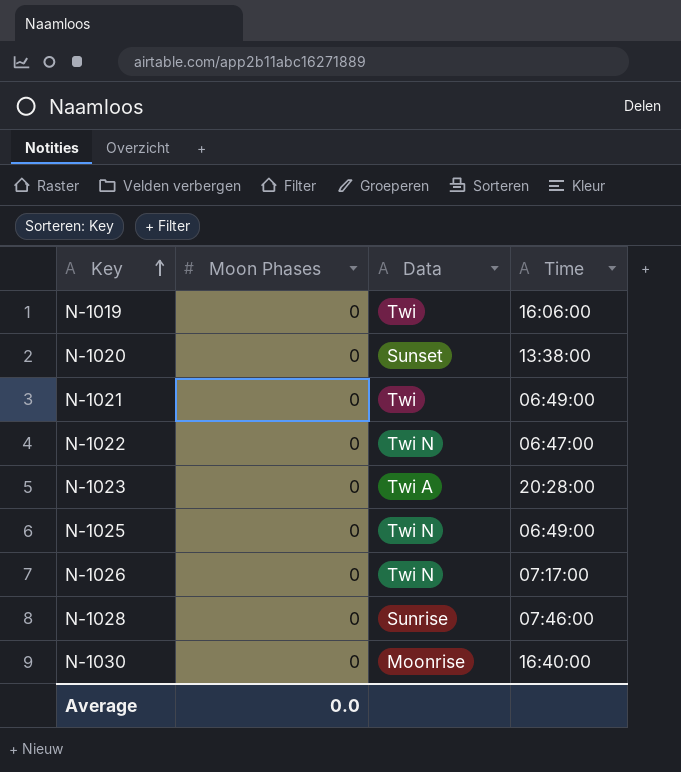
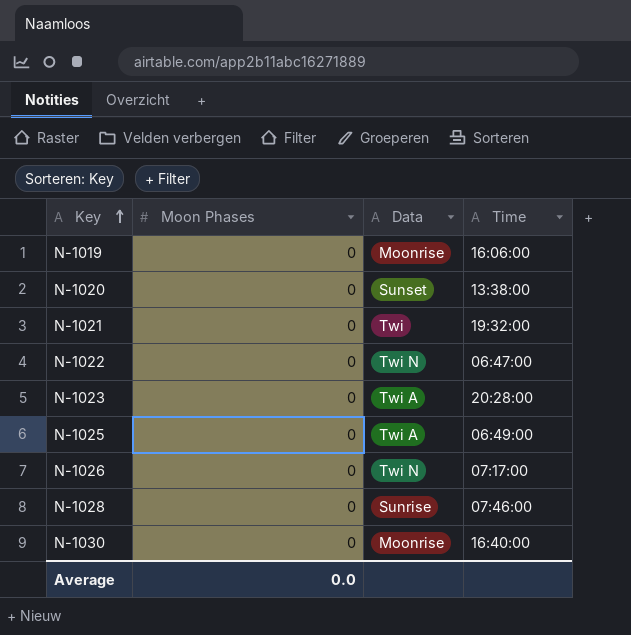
N-1019 | Data: Twi -> Moonrise
N-1021 | Time: 06:49:00 -> 19:32:00
N-1025 | Data: Twi N -> Twi A

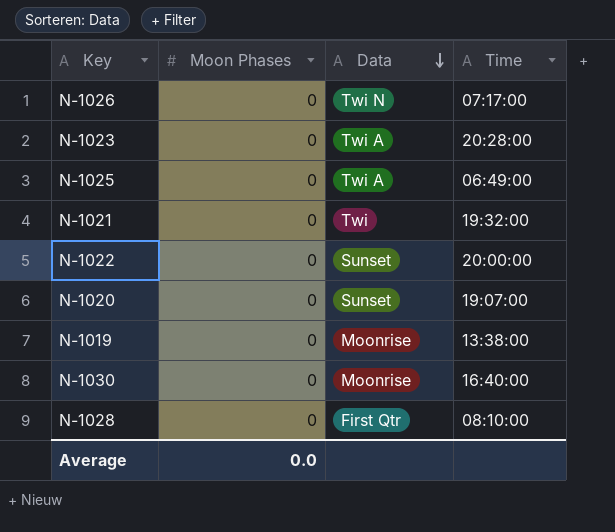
row order: Key ascending -> Data descending
N-1022 | Data: Twi N -> Sunset
N-1022 | Time: 06:47:00 -> 20:00:00
N-1020 | Time: 13:38:00 -> 19:07:00
N-1019 | Time: 16:06:00 -> 13:38:00
N-1028 | Data: Sunrise -> First Qtr
N-1028 | Time: 07:46:00 -> 08:10:00

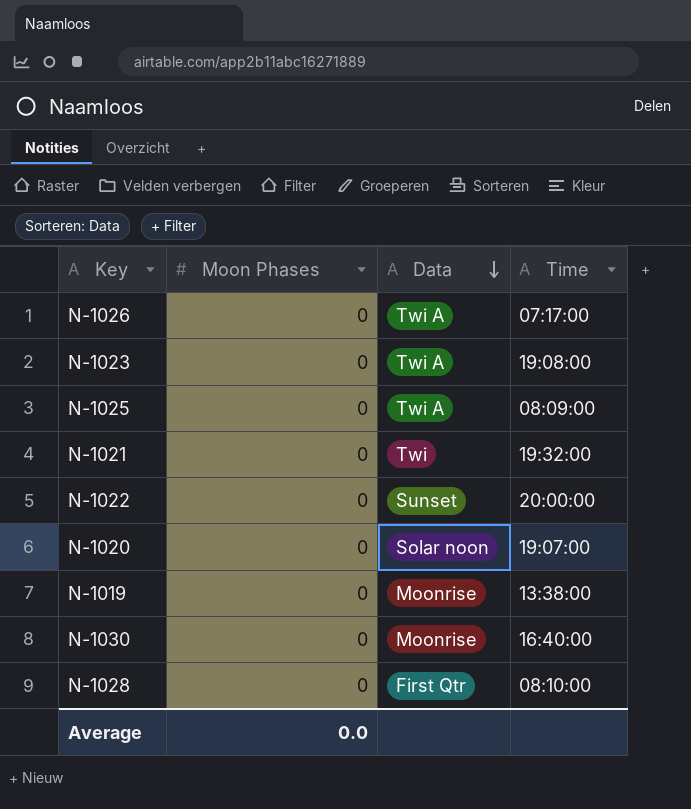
N-1026 | Data: Twi N -> Twi A
N-1023 | Time: 20:28:00 -> 19:08:00
N-1025 | Time: 06:49:00 -> 08:09:00
N-1020 | Data: Sunset -> Solar noon

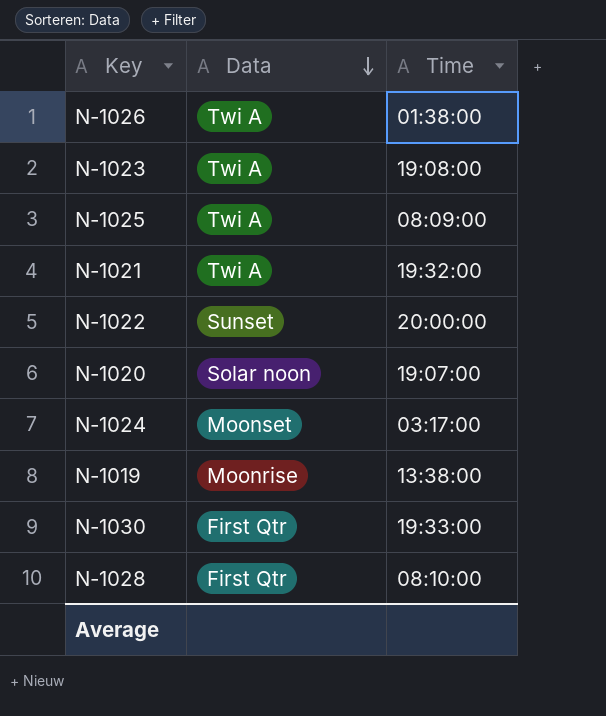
column Moon Phases | position: 2 -> none
N-1026 | Time: 07:17:00 -> 01:38:00
N-1021 | Data: Twi -> Twi A
row N-1024: none -> Moonset | 03:17:00
N-1030 | Data: Moonrise -> First Qtr
N-1030 | Time: 16:40:00 -> 19:33:00

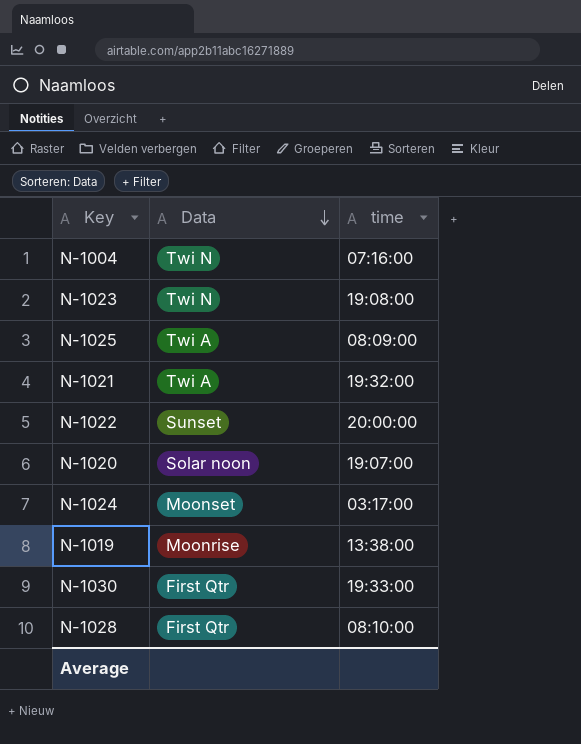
column name: Time -> time
row N-1026: Twi A | 01:38:00 -> none
row N-1004: none -> Twi N | 07:16:00
N-1023 | Data: Twi A -> Twi N

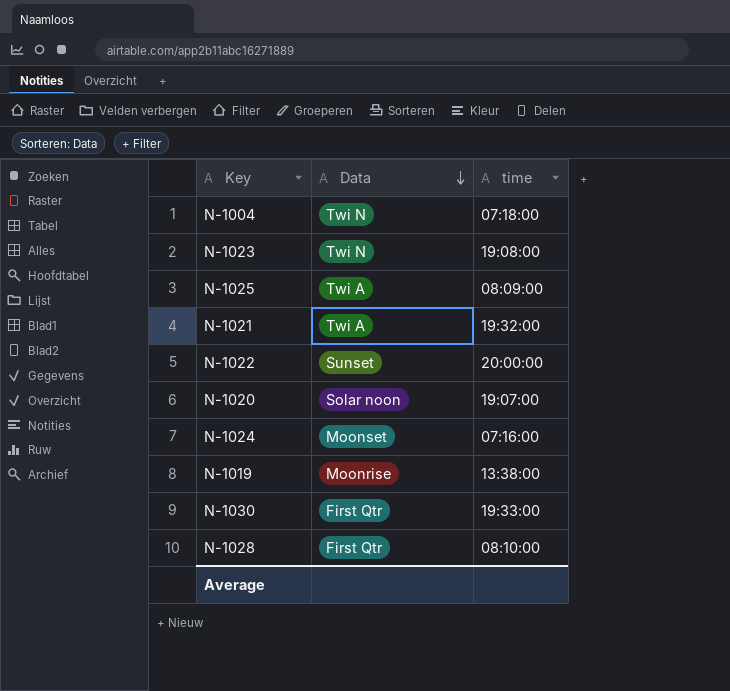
N-1004 | time: 07:16:00 -> 07:18:00
N-1024 | time: 03:17:00 -> 07:16:00

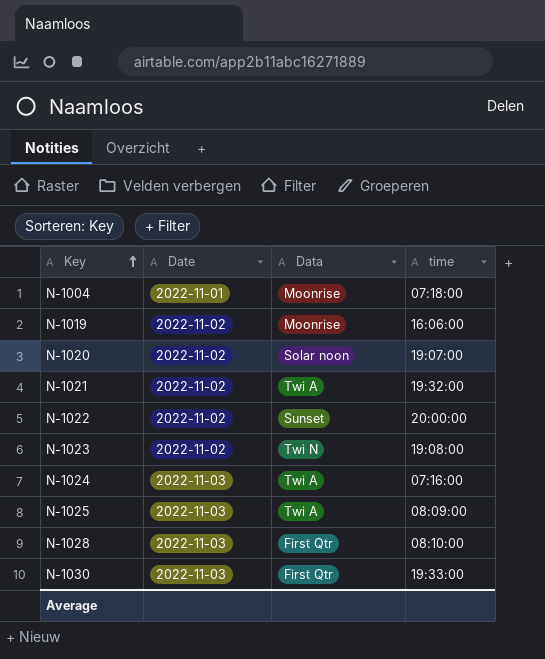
row order: Data descending -> Key ascending
column Date | position: none -> 2
N-1004 | Data: Twi N -> Moonrise
N-1019 | time: 13:38:00 -> 16:06:00
N-1024 | Data: Moonset -> Twi A

